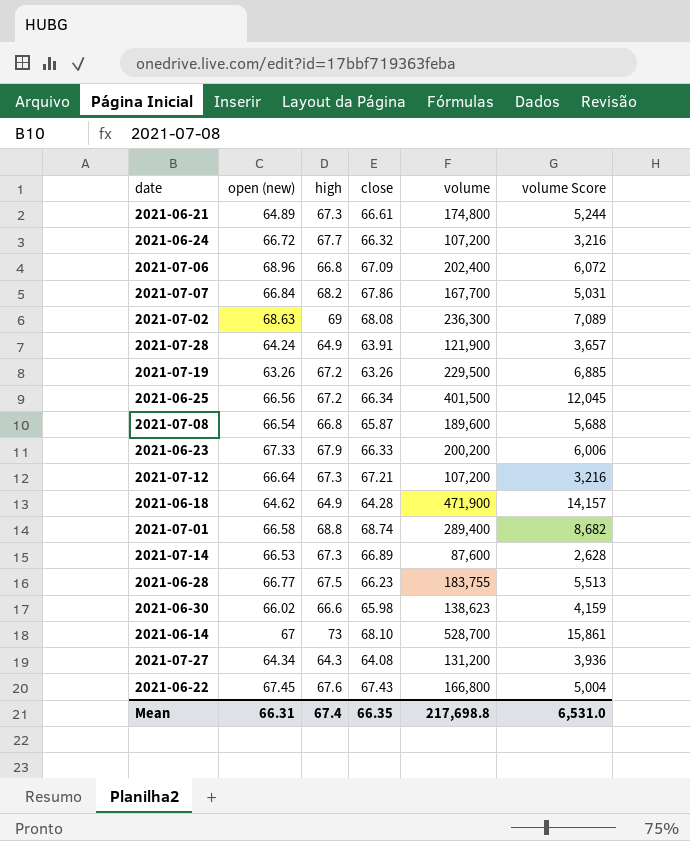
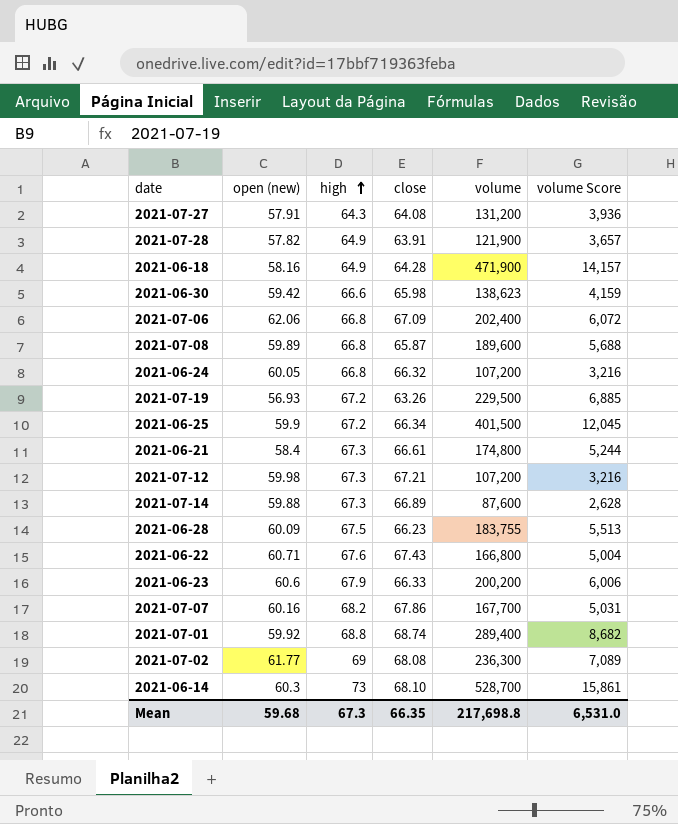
row order: none -> high ascending
2021-07-27 | open (new): 64.34 -> 57.91
2021-07-28 | open (new): 64.24 -> 57.82
2021-06-18 | open (new): 64.62 -> 58.16
2021-06-30 | open (new): 66.02 -> 59.42
2021-07-06 | open (new): 68.96 -> 62.06
2021-07-08 | open (new): 66.54 -> 59.89
2021-06-24 | open (new): 66.72 -> 60.05
2021-06-24 | high: 67.7 -> 66.8
2021-07-19 | open (new): 63.26 -> 56.93
2021-06-25 | open (new): 66.56 -> 59.9
2021-06-21 | open (new): 64.89 -> 58.4
2021-07-12 | open (new): 66.64 -> 59.98
2021-07-14 | open (new): 66.53 -> 59.88
2021-06-28 | open (new): 66.77 -> 60.09
2021-06-22 | open (new): 67.45 -> 60.71
2021-06-23 | open (new): 67.33 -> 60.6
2021-07-07 | open (new): 66.84 -> 60.16
2021-07-01 | open (new): 66.58 -> 59.92
2021-07-02 | open (new): 68.63 -> 61.77
2021-06-14 | open (new): 67 -> 60.3
Mean | open (new): 66.31 -> 59.68
Mean | high: 67.4 -> 67.3

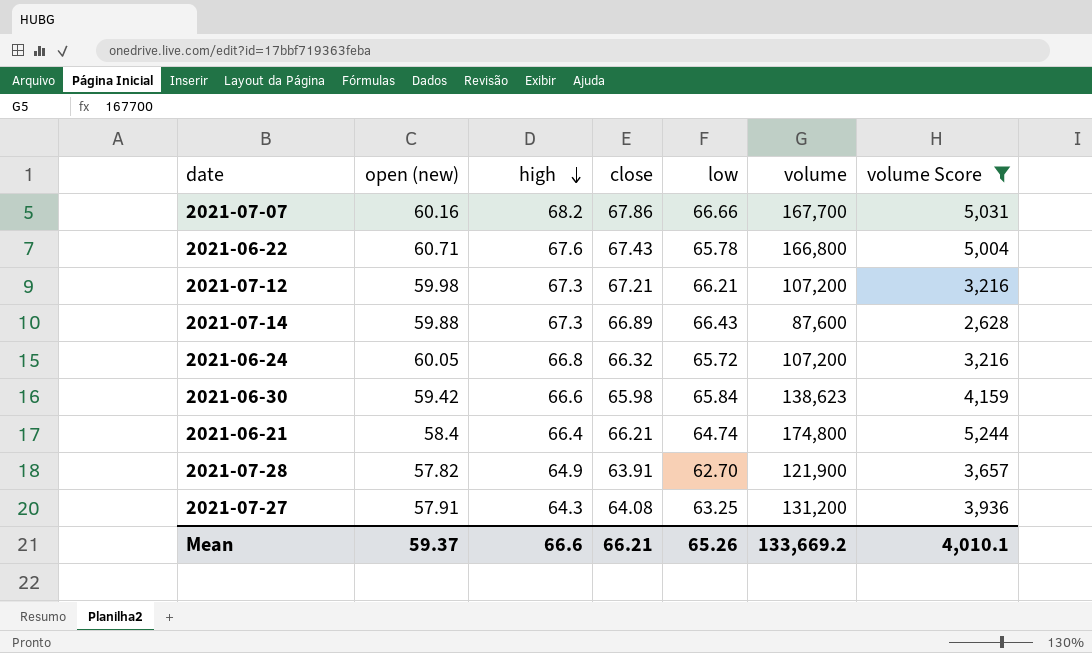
filter: none -> volume Score <= 5,244
row order: high ascending -> high descending
column low | position: none -> 5
2021-06-21 | high: 67.3 -> 66.4
2021-06-21 | close: 66.61 -> 66.21
Mean | open (new): 59.68 -> 59.37
Mean | high: 67.3 -> 66.6
Mean | close: 66.35 -> 66.21
Mean | volume: 217,698.8 -> 133,669.2
Mean | volume Score: 6,531.0 -> 4,010.1

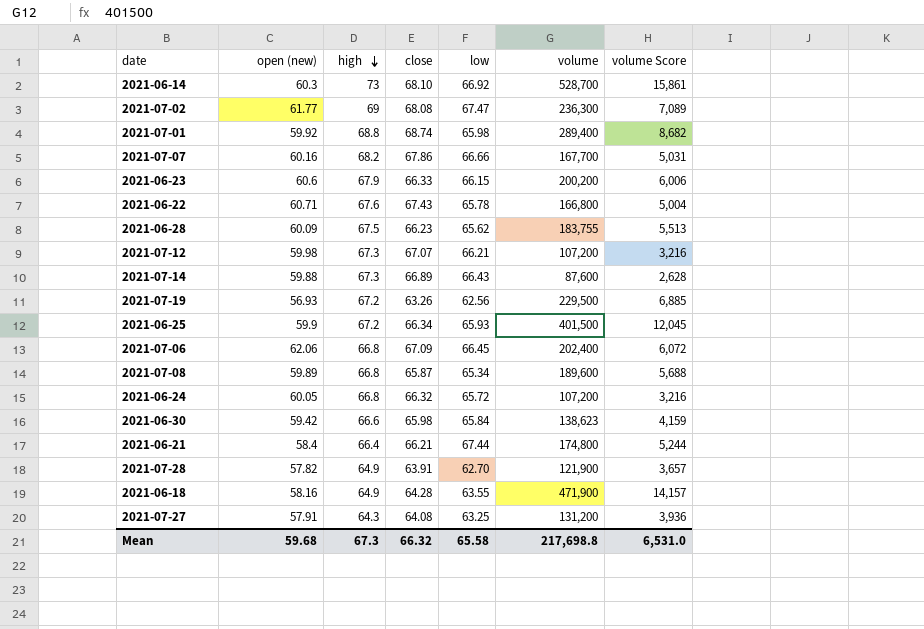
filter: volume Score <= 5,244 -> none
2021-07-12 | close: 67.21 -> 67.07
2021-06-21 | low: 64.74 -> 67.44
Mean | open (new): 59.37 -> 59.68
Mean | high: 66.6 -> 67.3
Mean | close: 66.21 -> 66.32
Mean | low: 65.26 -> 65.58
Mean | volume: 133,669.2 -> 217,698.8
Mean | volume Score: 4,010.1 -> 6,531.0

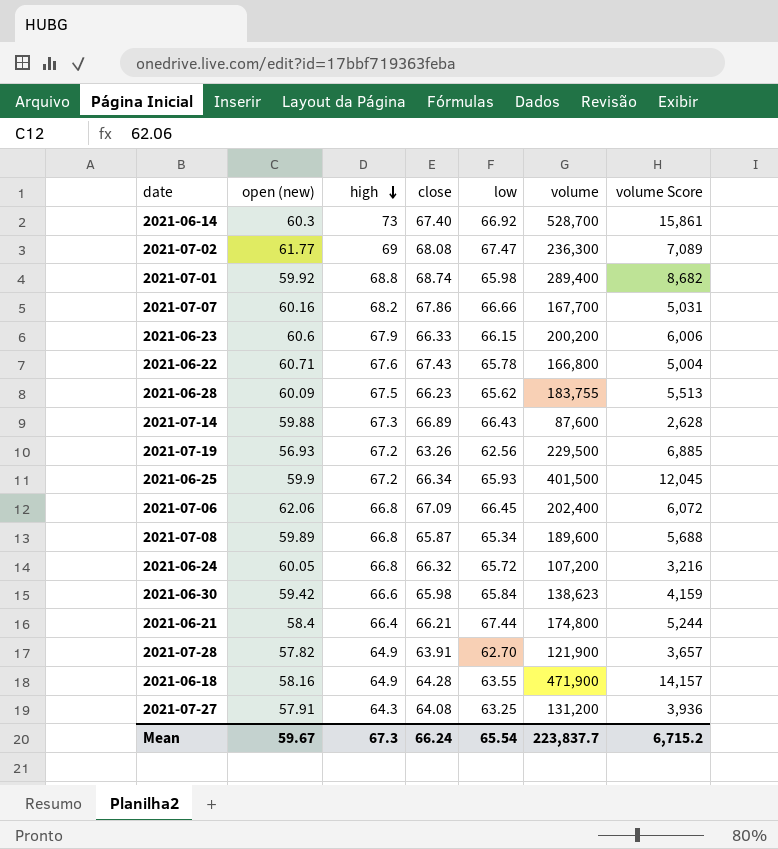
row 2021-07-12: 59.98 | 67.3 | 67.07 | 66.21 | 107,200 | 3,216 -> none
2021-06-14 | close: 68.10 -> 67.40
Mean | open (new): 59.68 -> 59.67
Mean | close: 66.32 -> 66.24
Mean | low: 65.58 -> 65.54
Mean | volume: 217,698.8 -> 223,837.7
Mean | volume Score: 6,531.0 -> 6,715.2

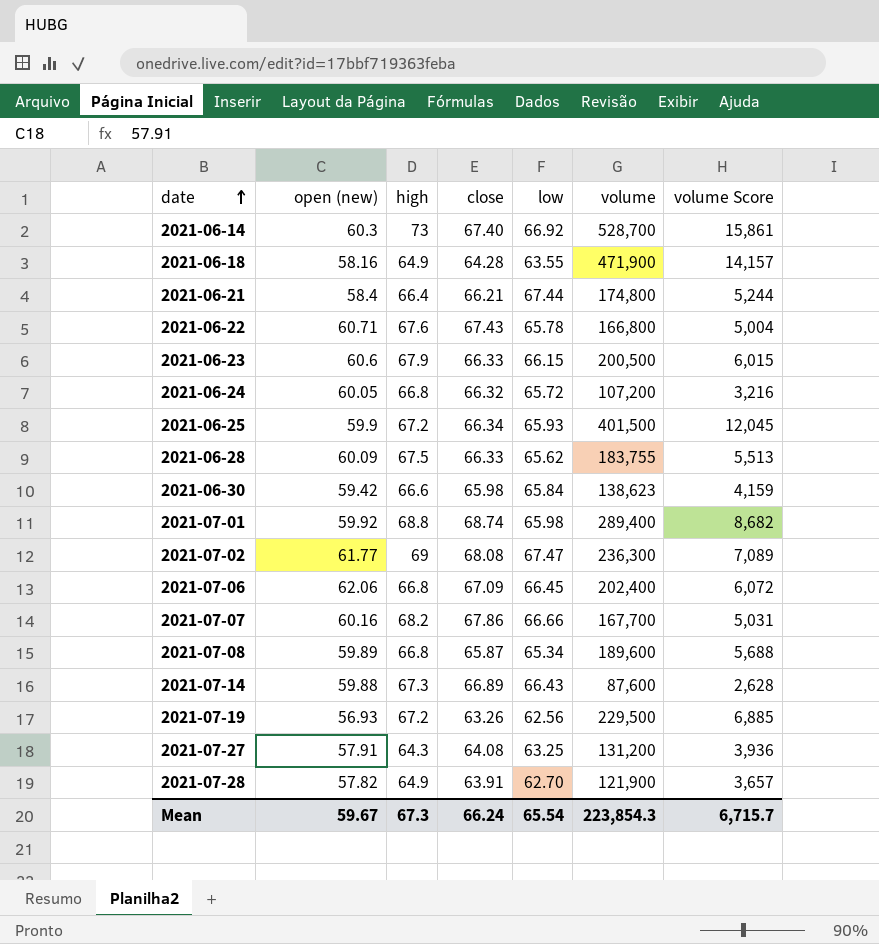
row order: high descending -> date ascending
2021-06-23 | volume: 200,200 -> 200,500
2021-06-23 | volume Score: 6,006 -> 6,015
2021-06-28 | close: 66.23 -> 66.33
Mean | volume: 223,837.7 -> 223,854.3
Mean | volume Score: 6,715.2 -> 6,715.7

